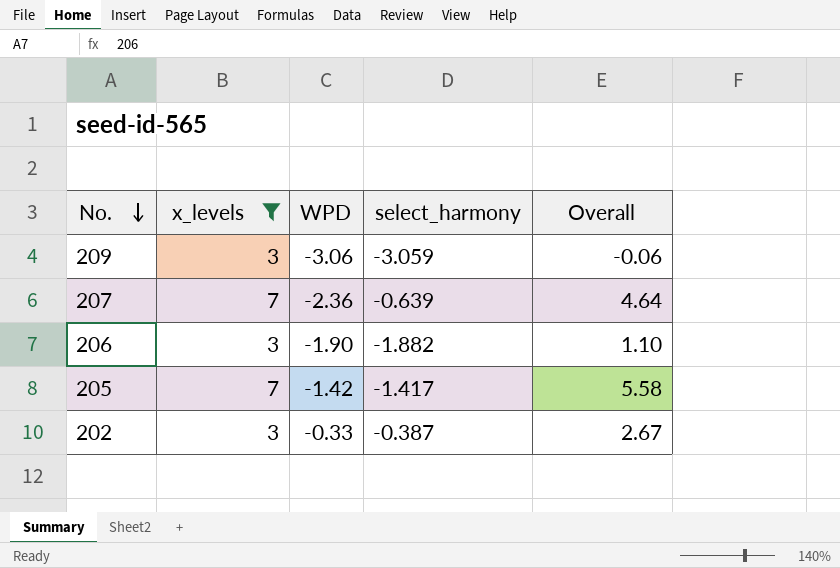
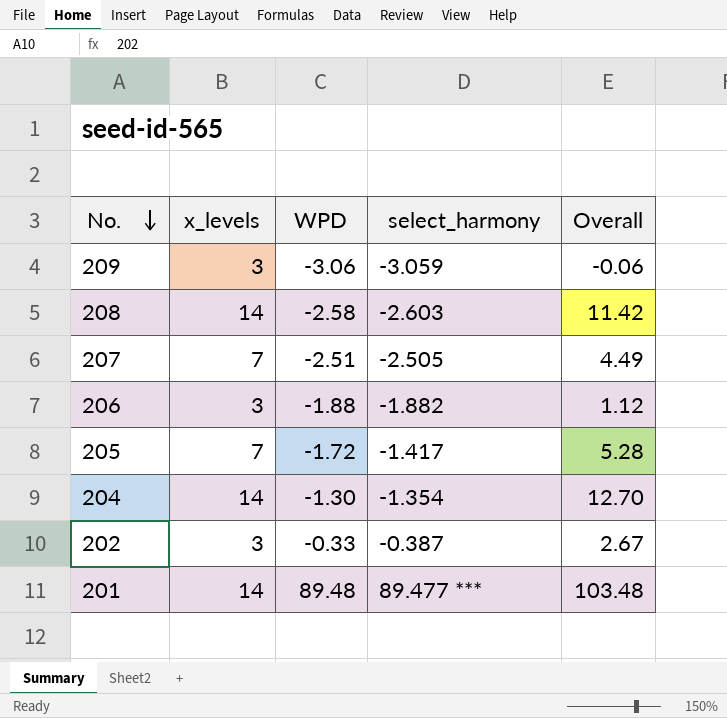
filter: x_levels != 14 -> none
207 | WPD: -2.36 -> -2.51
207 | select_harmony: -0.639 -> -2.505
207 | Overall: 4.64 -> 4.49
206 | WPD: -1.90 -> -1.88
206 | Overall: 1.10 -> 1.12
205 | WPD: -1.42 -> -1.72
205 | Overall: 5.58 -> 5.28

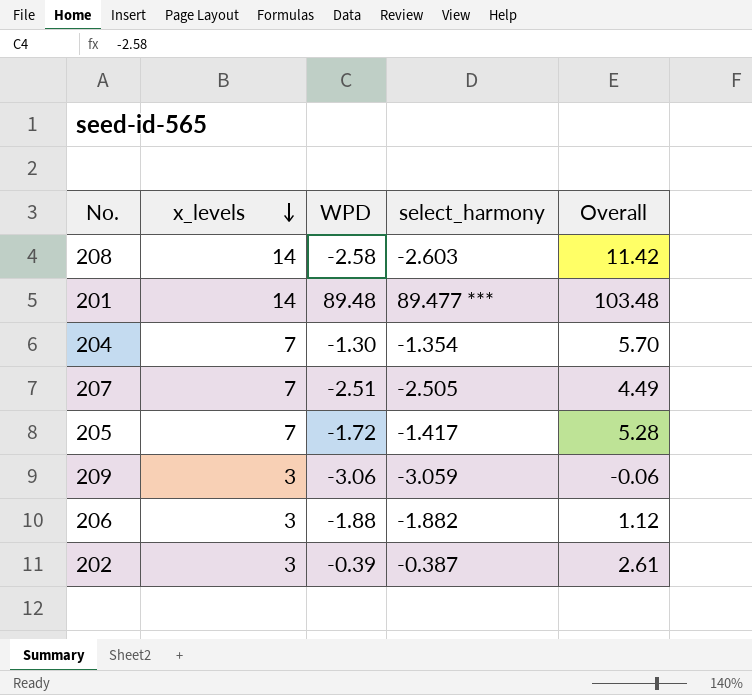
row order: No. descending -> x_levels descending
204 | x_levels: 14 -> 7
204 | Overall: 12.70 -> 5.70
202 | WPD: -0.33 -> -0.39
202 | Overall: 2.67 -> 2.61

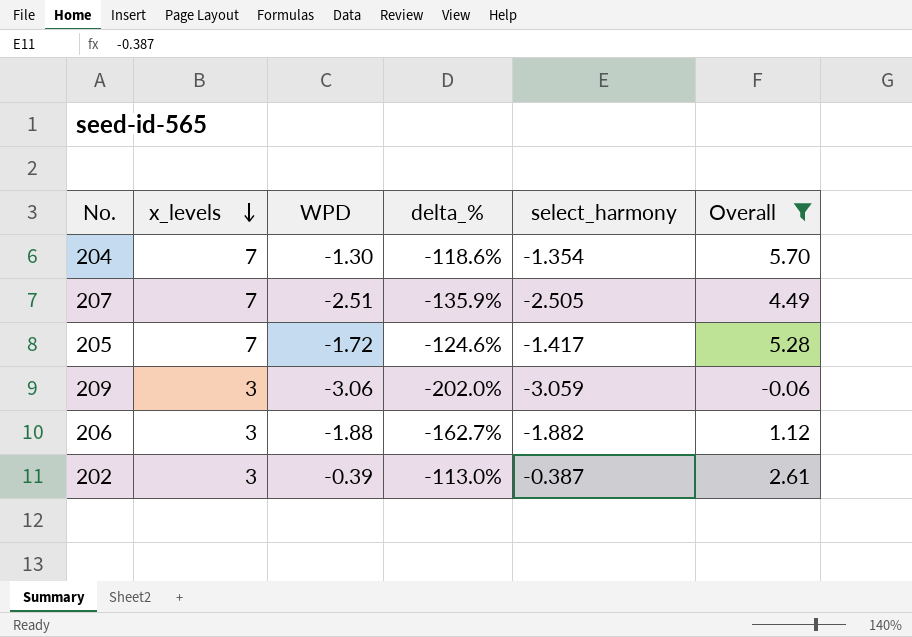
filter: none -> Overall <= 5.70
column delta_% | formula: none -> ([WPD] - [x_levels]) / [x_levels]

